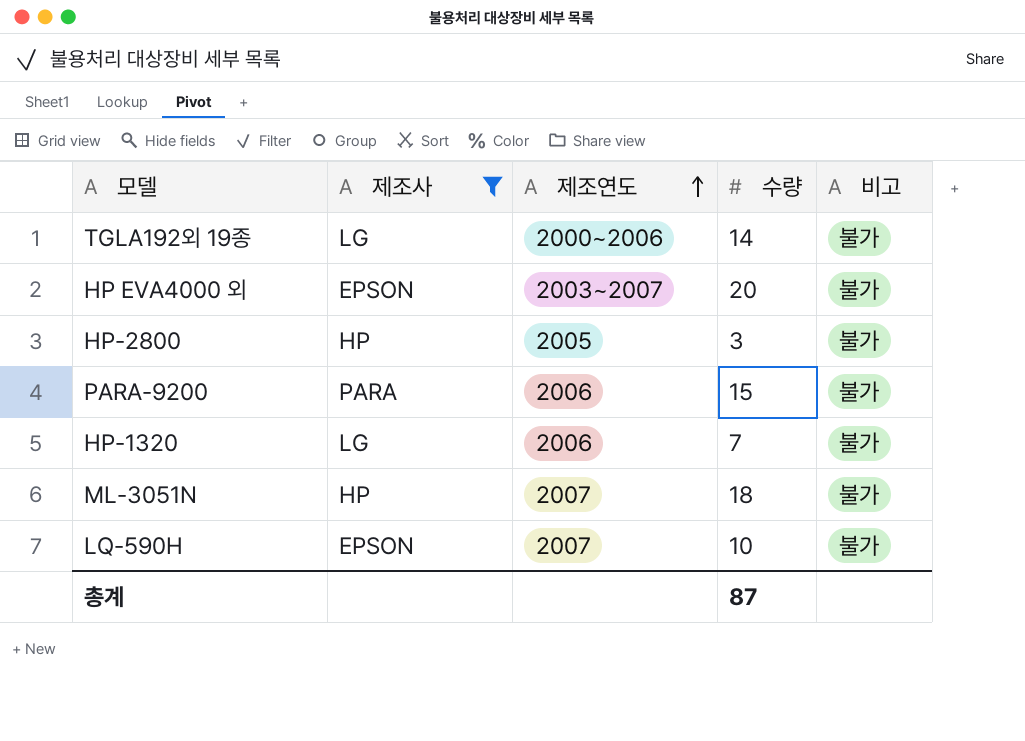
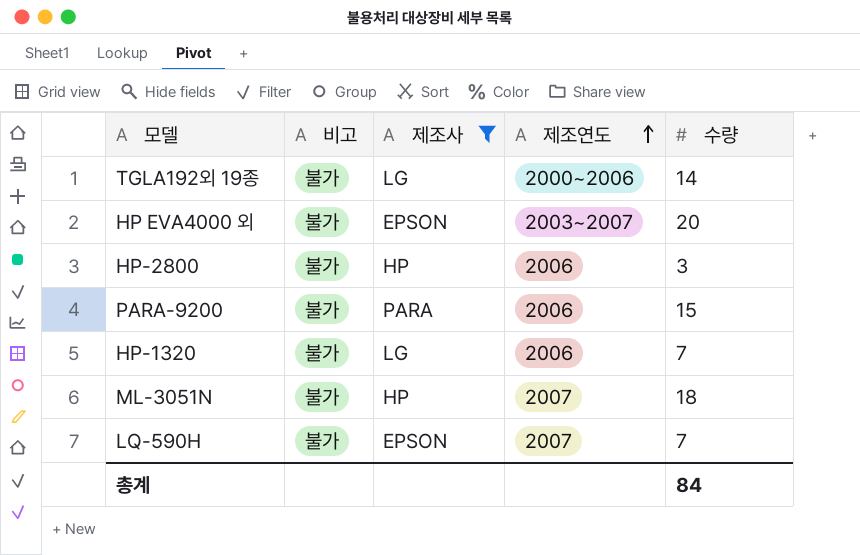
column 비고 | position: 5 -> 2
HP-2800 | 제조연도: 2005 -> 2006
LQ-590H | 수량: 10 -> 7
총계 | 수량: 87 -> 84

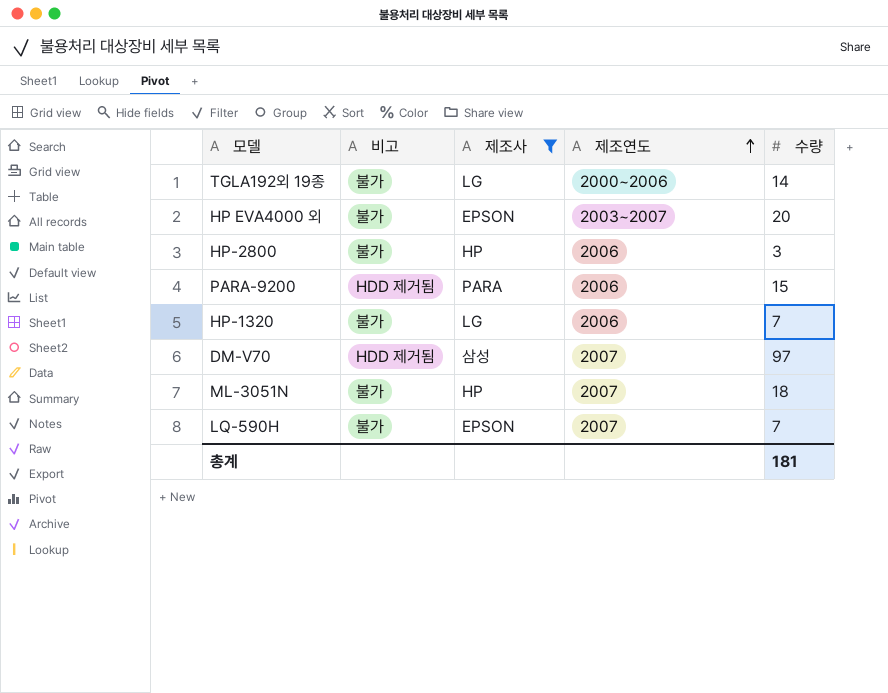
PARA-9200 | 비고: 불가 -> HDD 제거됨
row DM-V70: none -> HDD 제거됨 | 삼성 | 2007 | 97
총계 | 수량: 84 -> 181

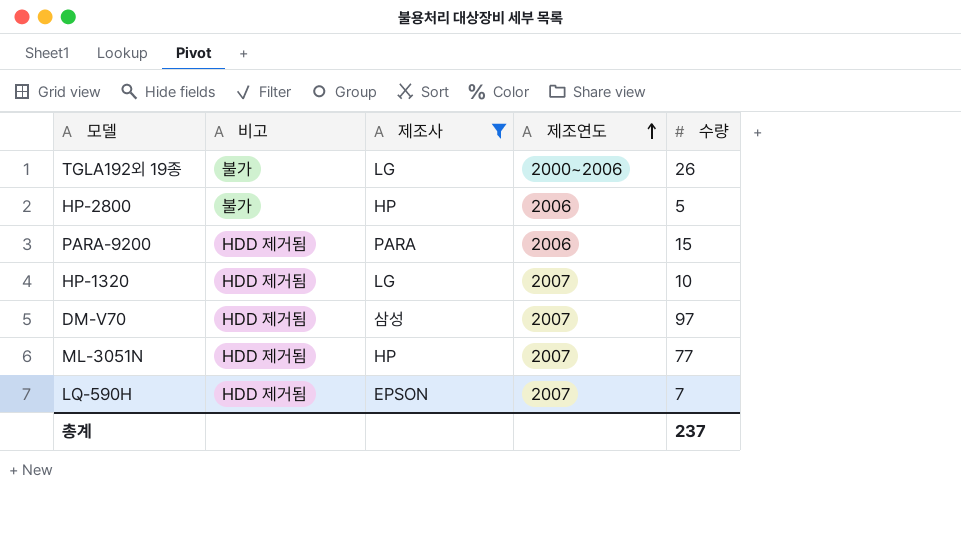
row HP EVA4000 외: 불가 | EPSON | 2003~2007 | 20 -> none
TGLA192외 19종 | 수량: 14 -> 26
HP-2800 | 수량: 3 -> 5
HP-1320 | 비고: 불가 -> HDD 제거됨
HP-1320 | 제조연도: 2006 -> 2007
HP-1320 | 수량: 7 -> 10
ML-3051N | 비고: 불가 -> HDD 제거됨
ML-3051N | 수량: 18 -> 77
LQ-590H | 비고: 불가 -> HDD 제거됨
총계 | 수량: 181 -> 237

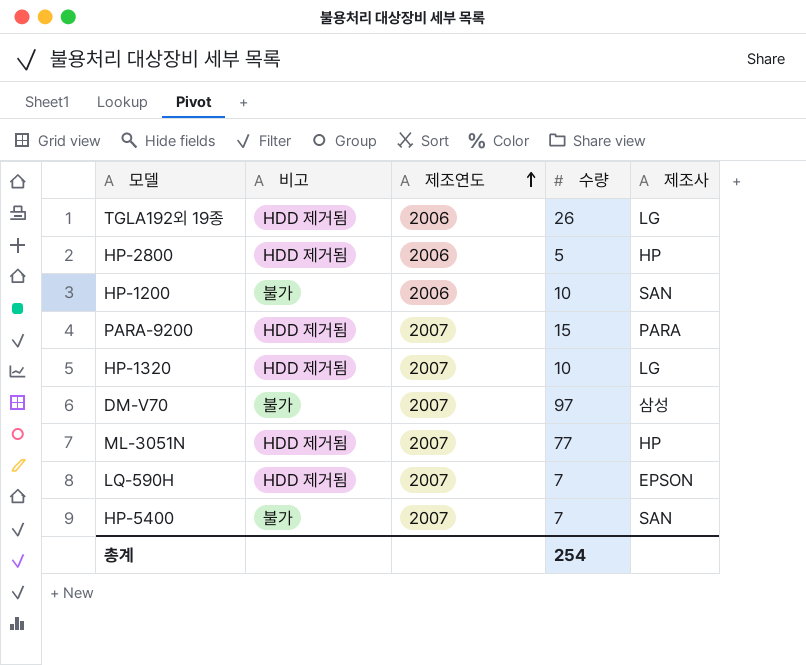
filter: 제조사 != SAN -> none
column 제조사 | position: 3 -> 5
TGLA192외 19종 | 비고: 불가 -> HDD 제거됨
TGLA192외 19종 | 제조연도: 2000~2006 -> 2006
HP-2800 | 비고: 불가 -> HDD 제거됨
PARA-9200 | 제조연도: 2006 -> 2007
DM-V70 | 비고: HDD 제거됨 -> 불가
총계 | 수량: 237 -> 254

